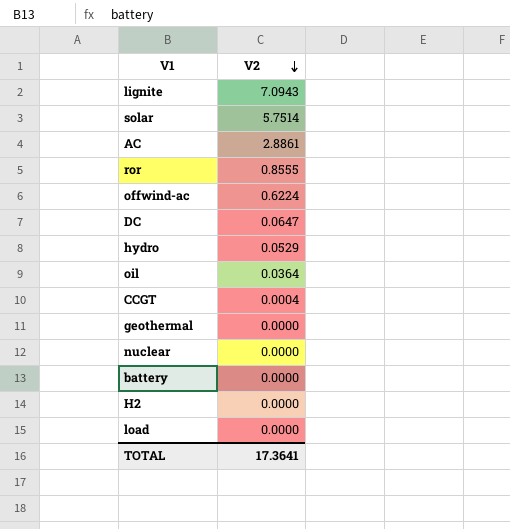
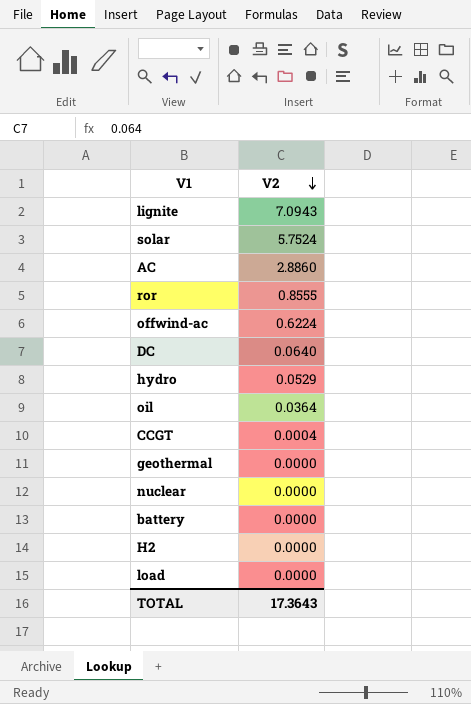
solar | V2: 5.7514 -> 5.7524
AC | V2: 2.8861 -> 2.8860
DC | V2: 0.0647 -> 0.0640
TOTAL | V2: 17.3641 -> 17.3643

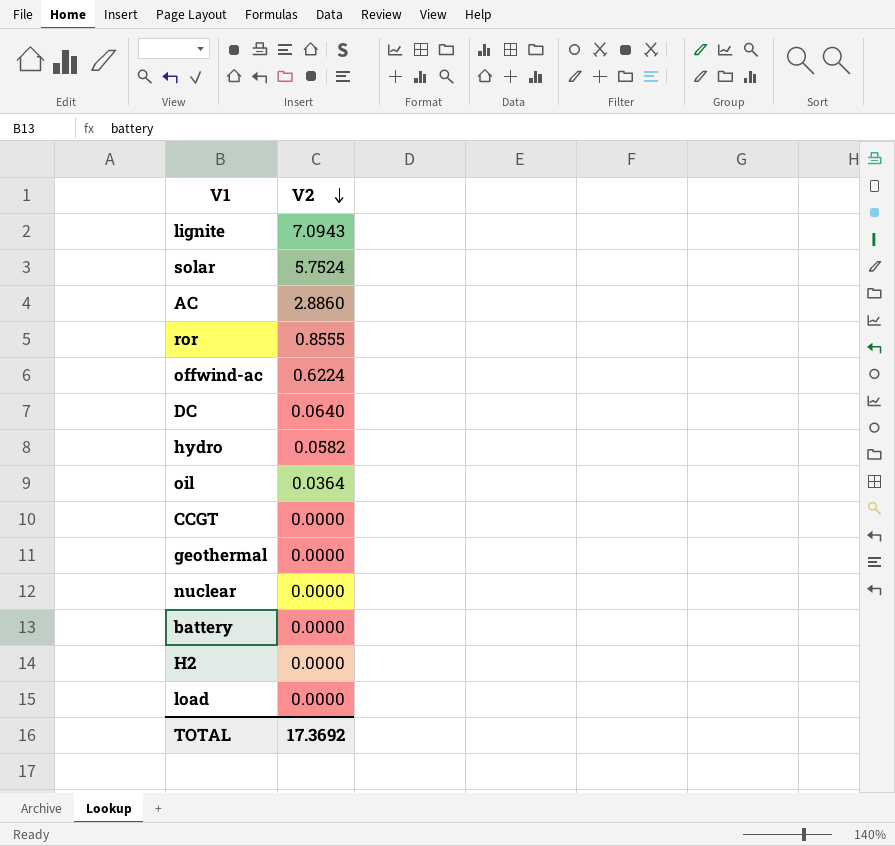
hydro | V2: 0.0529 -> 0.0582
CCGT | V2: 0.0004 -> 0.0000
TOTAL | V2: 17.3643 -> 17.3692

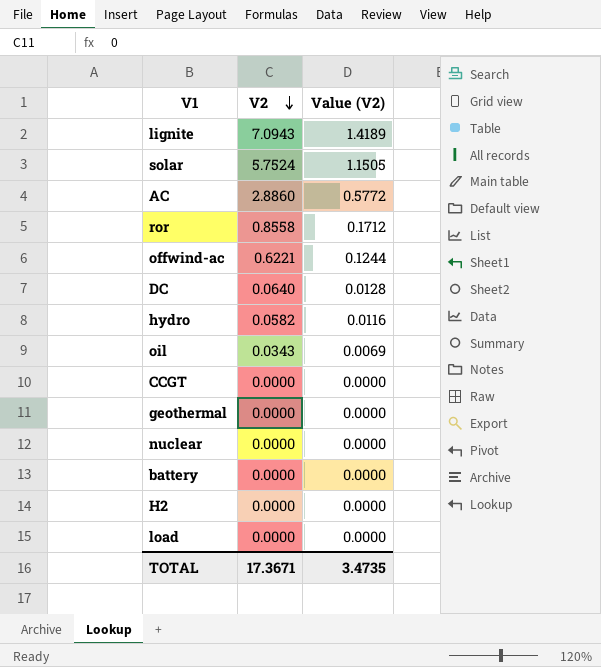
column Value (V2) | formula: none -> [V2] * 0.2
ror | V2: 0.8555 -> 0.8558
offwind-ac | V2: 0.6224 -> 0.6221
oil | V2: 0.0364 -> 0.0343
TOTAL | V2: 17.3692 -> 17.3671

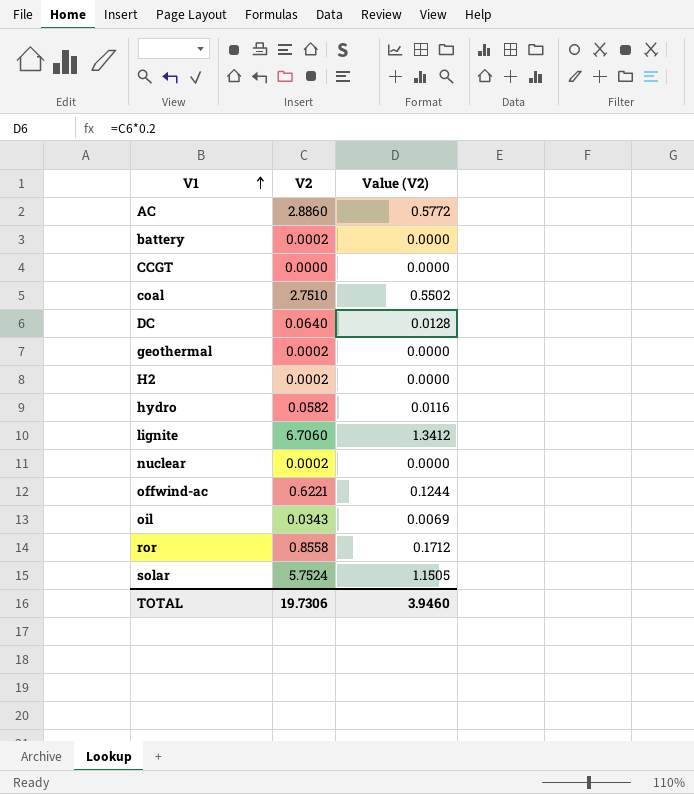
row order: V2 descending -> V1 ascending
row load: 0.0000 | 0.0000 -> none
battery | V2: 0.0000 -> 0.0002
row coal: none -> 2.7510 | 0.5502
geothermal | V2: 0.0000 -> 0.0002
H2 | V2: 0.0000 -> 0.0002
lignite | V2: 7.0943 -> 6.7060
lignite | Value (V2): 1.4189 -> 1.3412
nuclear | V2: 0.0000 -> 0.0002
TOTAL | V2: 17.3671 -> 19.7306
TOTAL | Value (V2): 3.4735 -> 3.9460

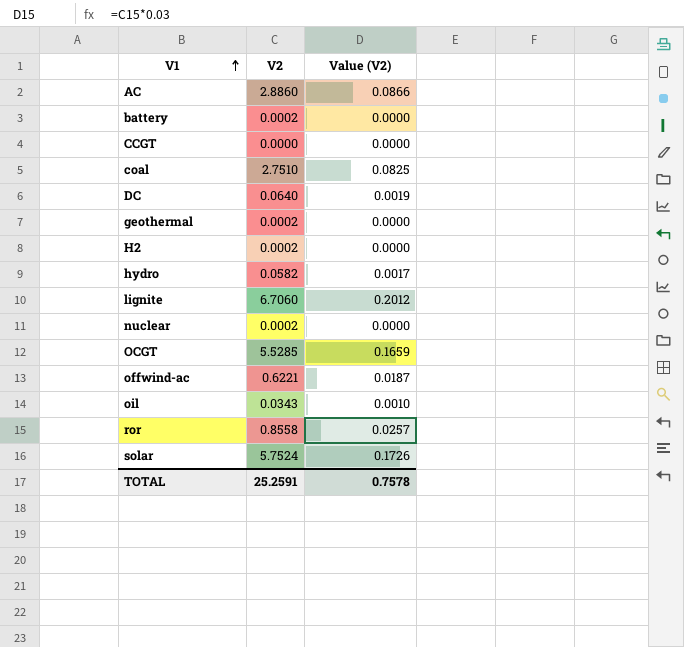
column Value (V2) | formula: [V2] * 0.2 -> [V2] * 0.03
row OCGT: none -> 5.5285 | 0.1659
TOTAL | V2: 19.7306 -> 25.2591
TOTAL | Value (V2): 3.9460 -> 0.7578

